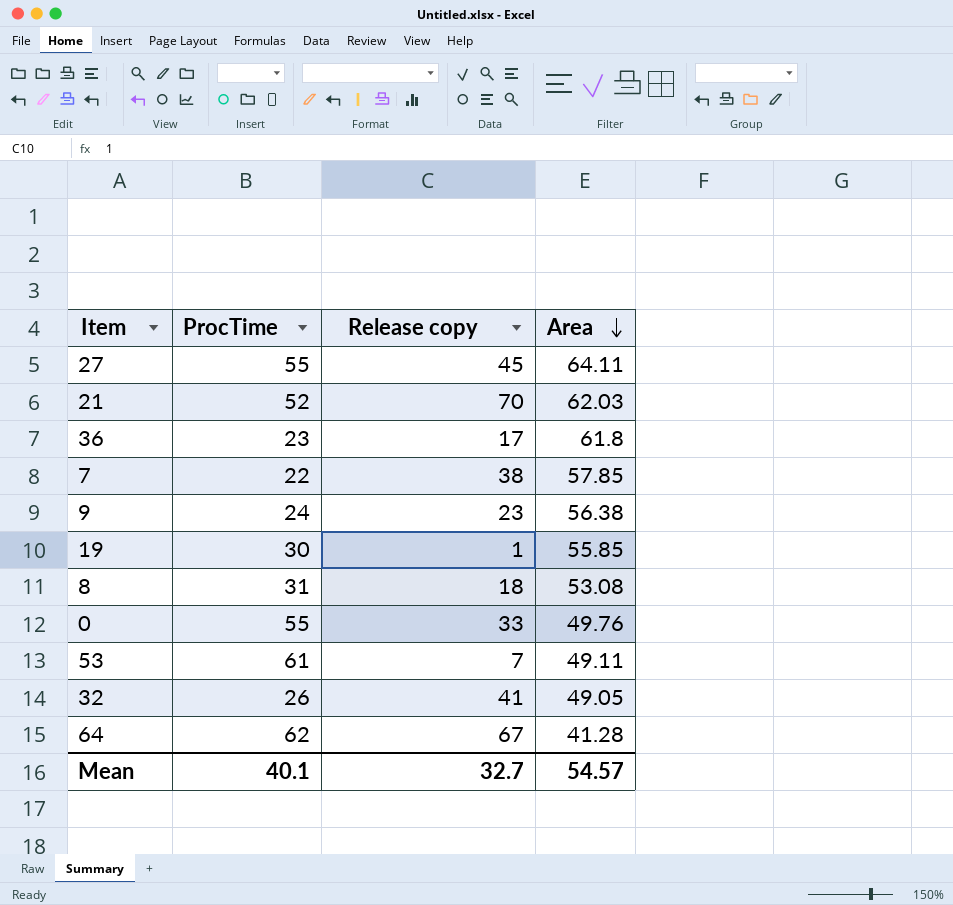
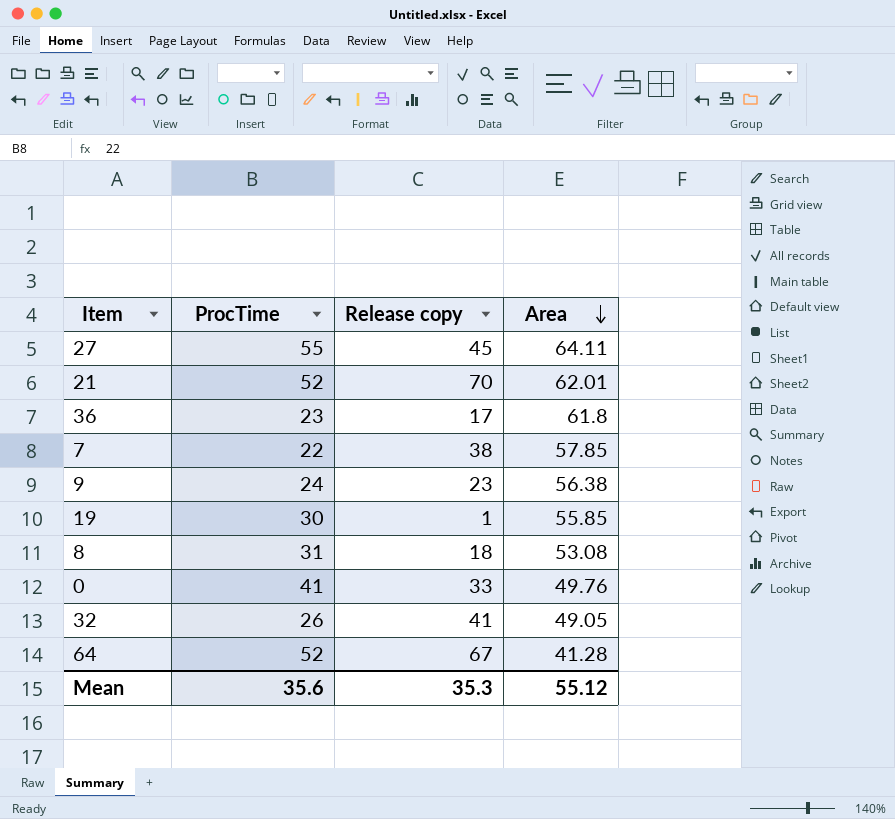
row 53: 61 | 7 | 49.11 -> none
21 | Area: 62.03 -> 62.01
0 | ProcTime: 55 -> 41
64 | ProcTime: 62 -> 52
Mean | ProcTime: 40.1 -> 35.6
Mean | Release copy: 32.7 -> 35.3
Mean | Area: 54.57 -> 55.12

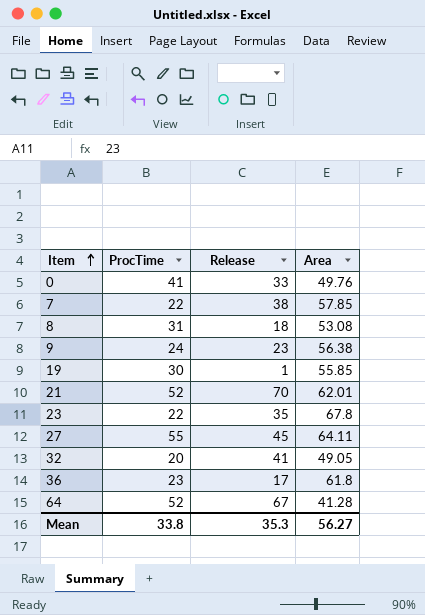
row order: Area descending -> Item ascending
column name: Release copy -> Release
row 23: none -> 22 | 35 | 67.8
32 | ProcTime: 26 -> 20
Mean | ProcTime: 35.6 -> 33.8
Mean | Area: 55.12 -> 56.27

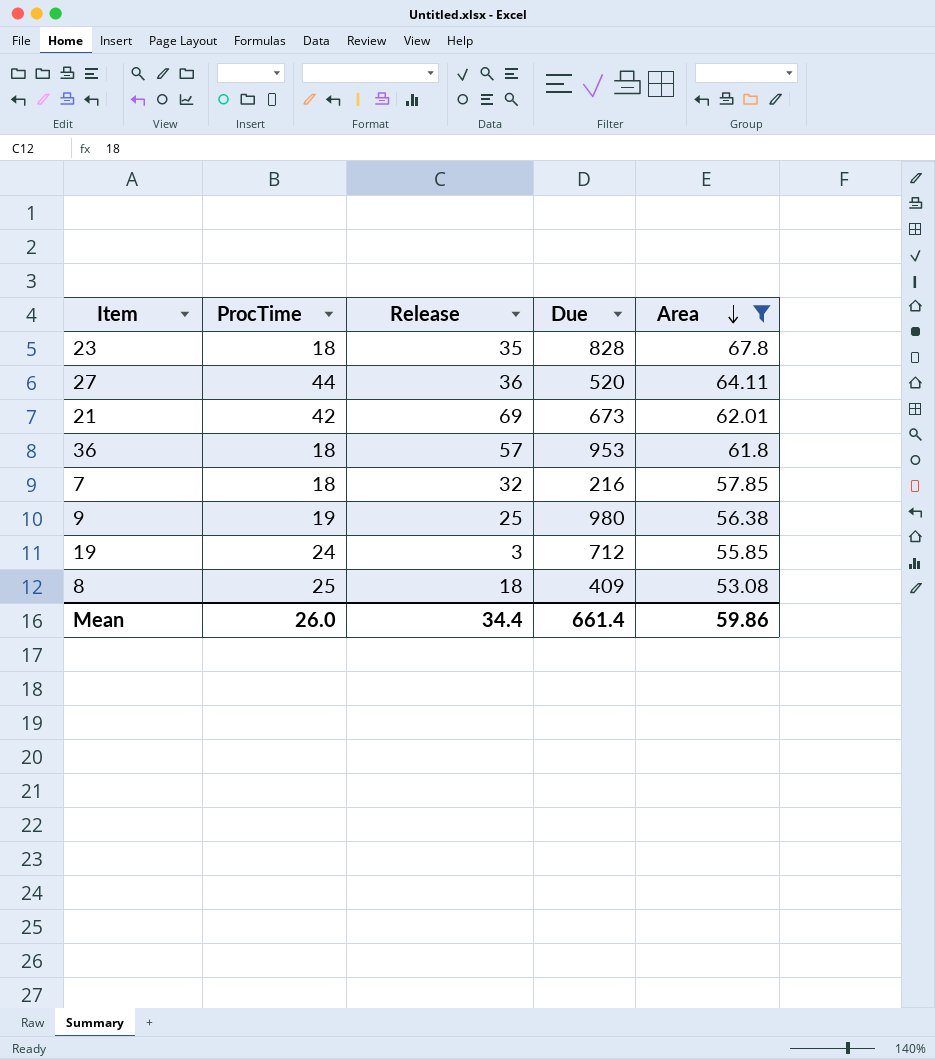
filter: none -> Area >= 53.08
row order: Item ascending -> Area descending
column Due | position: none -> 4
23 | ProcTime: 22 -> 18
27 | ProcTime: 55 -> 44
27 | Release: 45 -> 36
21 | ProcTime: 52 -> 42
21 | Release: 70 -> 69
36 | ProcTime: 23 -> 18
36 | Release: 17 -> 57
7 | ProcTime: 22 -> 18
7 | Release: 38 -> 32
9 | ProcTime: 24 -> 19
9 | Release: 23 -> 25
19 | ProcTime: 30 -> 24
19 | Release: 1 -> 3
8 | ProcTime: 31 -> 25
Mean | ProcTime: 33.8 -> 26.0
Mean | Release: 35.3 -> 34.4
Mean | Area: 56.27 -> 59.86

